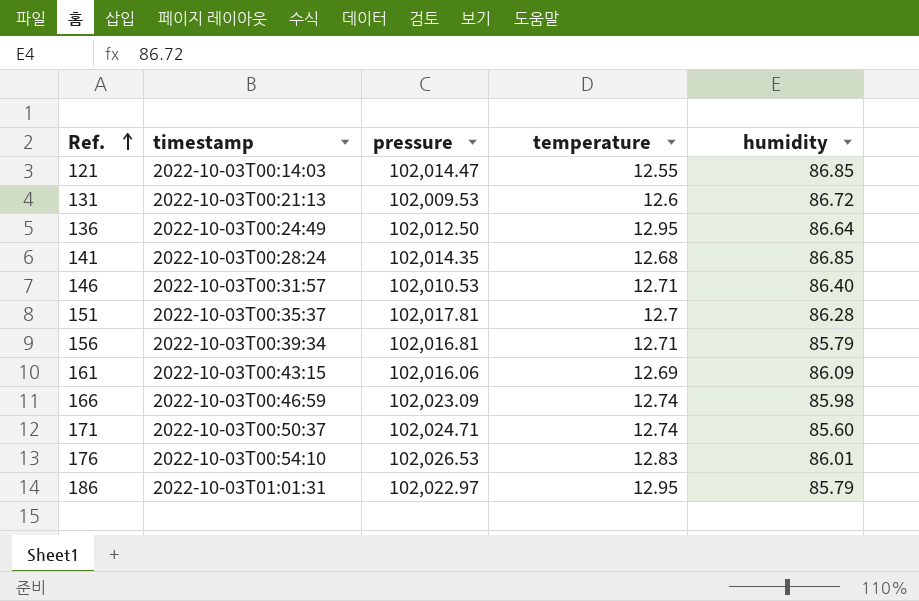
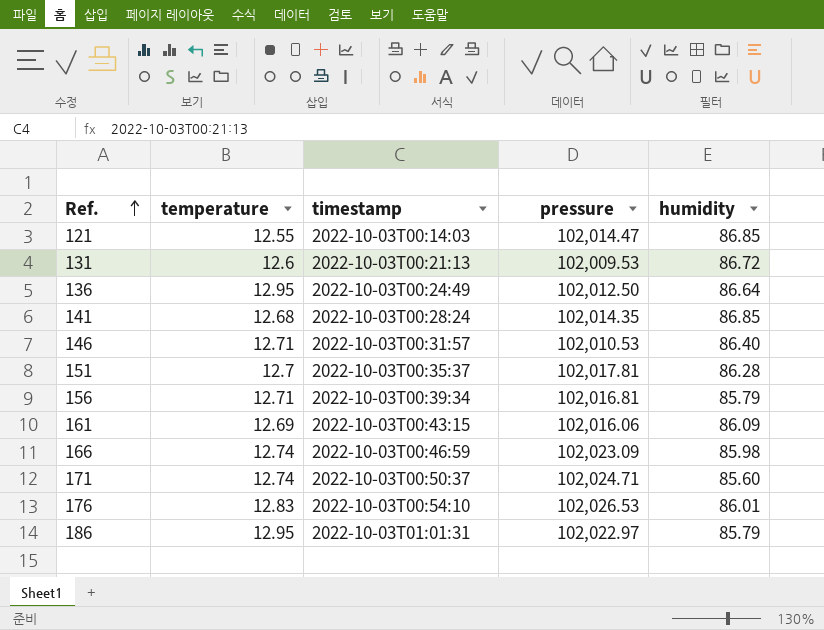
column temperature | position: 4 -> 2

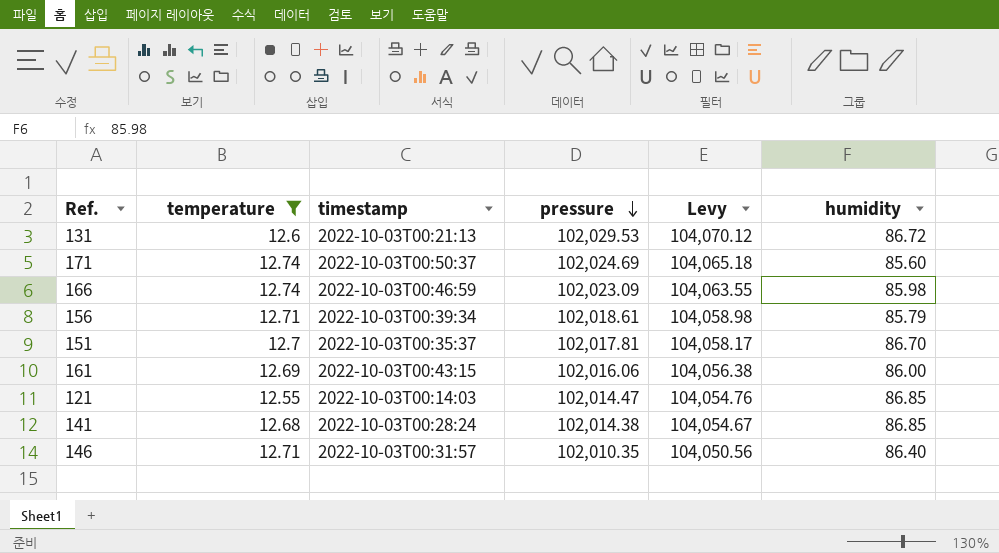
filter: none -> temperature <= 12.74
row order: Ref. ascending -> pressure descending
column Levy | formula: none -> [pressure] * 1.02
131 | pressure: 102,009.53 -> 102,029.53
171 | pressure: 102,024.71 -> 102,024.69
156 | pressure: 102,016.81 -> 102,018.61
151 | humidity: 86.28 -> 86.70
161 | humidity: 86.09 -> 86.00
141 | pressure: 102,014.35 -> 102,014.38
146 | pressure: 102,010.53 -> 102,010.35

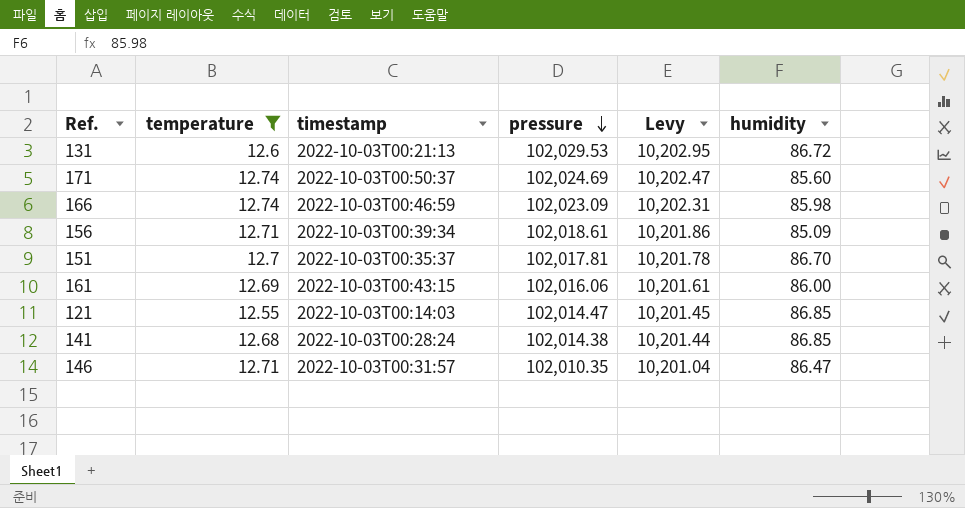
column Levy | formula: [pressure] * 1.02 -> [pressure] * 0.1
156 | humidity: 85.79 -> 85.09
146 | humidity: 86.40 -> 86.47

